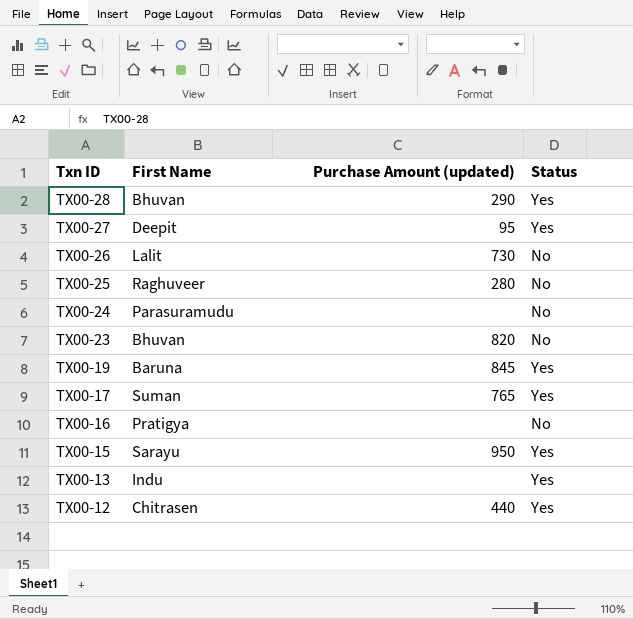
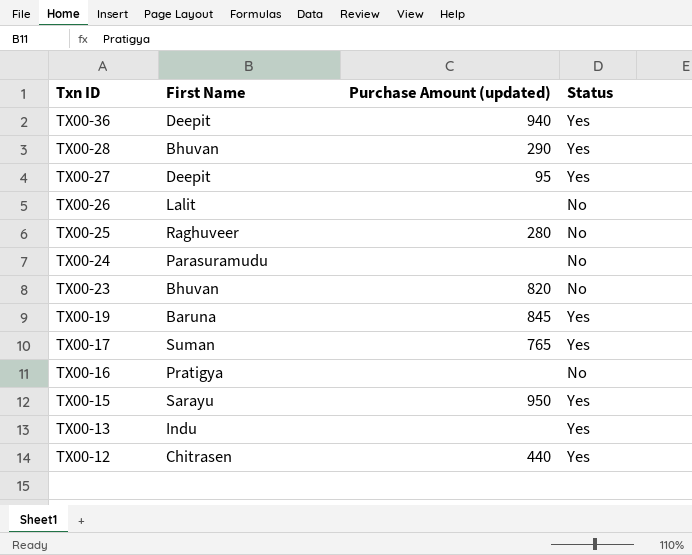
row TX00-36: none -> Deepit | 940 | Yes
TX00-26 | Purchase Amount (updated): 730 -> none

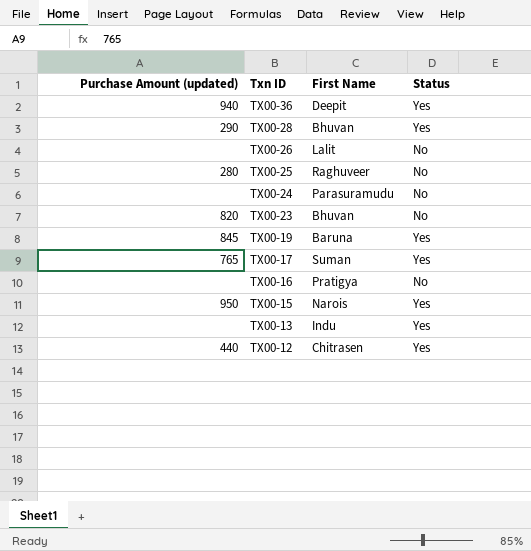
column Purchase Amount (updated) | position: 3 -> 1
row TX00-27: Deepit | 95 | Yes -> none
TX00-15 | First Name: Sarayu -> Narois

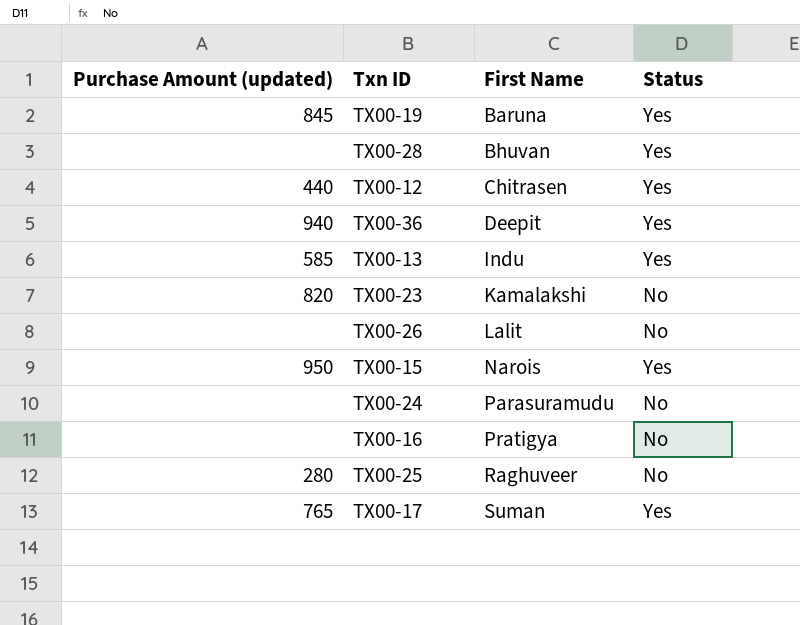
row order: Txn ID descending -> First Name ascending
TX00-28 | Purchase Amount (updated): 290 -> none
TX00-13 | Purchase Amount (updated): none -> 585
TX00-23 | First Name: Bhuvan -> Kamalakshi

